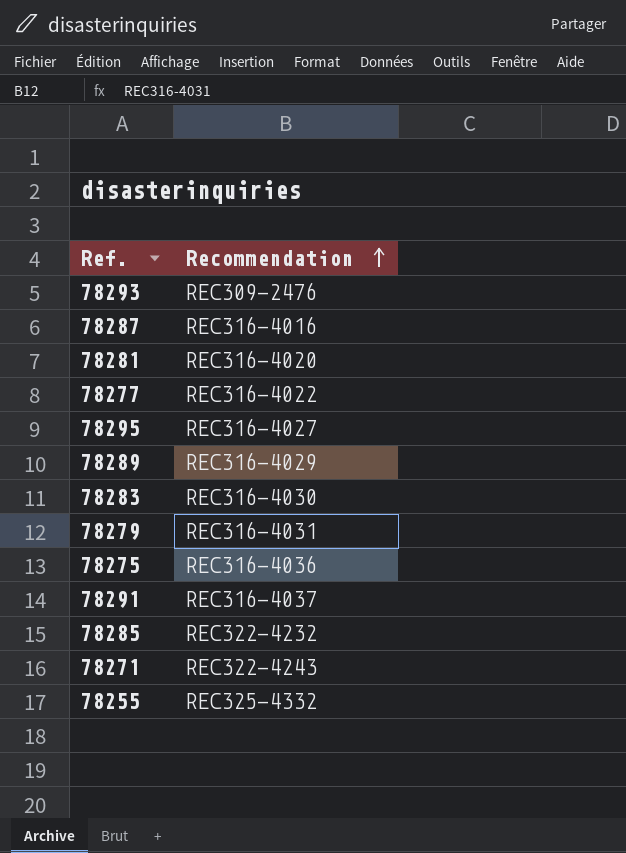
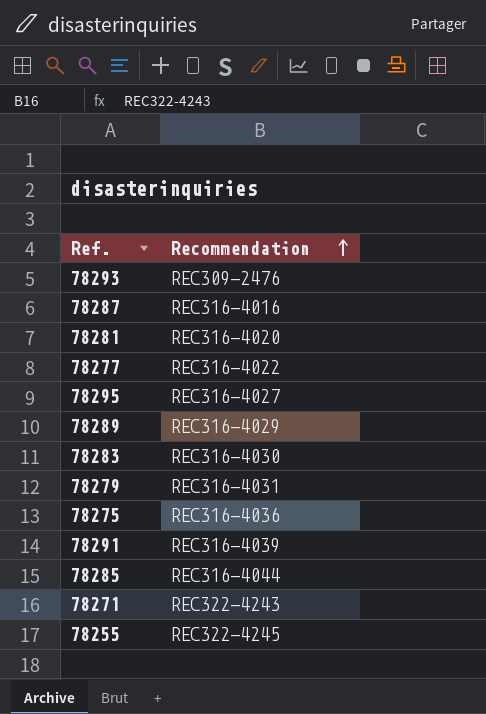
78291 | Recommendation: REC316-4037 -> REC316-4039
78285 | Recommendation: REC322-4232 -> REC316-4044
78255 | Recommendation: REC325-4332 -> REC322-4245

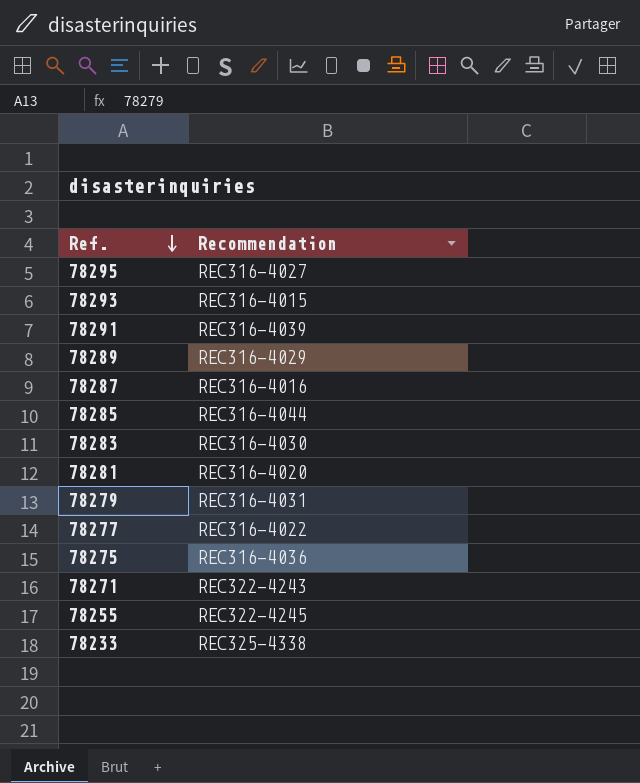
row order: Recommendation ascending -> Ref. descending
78293 | Recommendation: REC309-2476 -> REC316-4015
row 78233: none -> REC325-4338

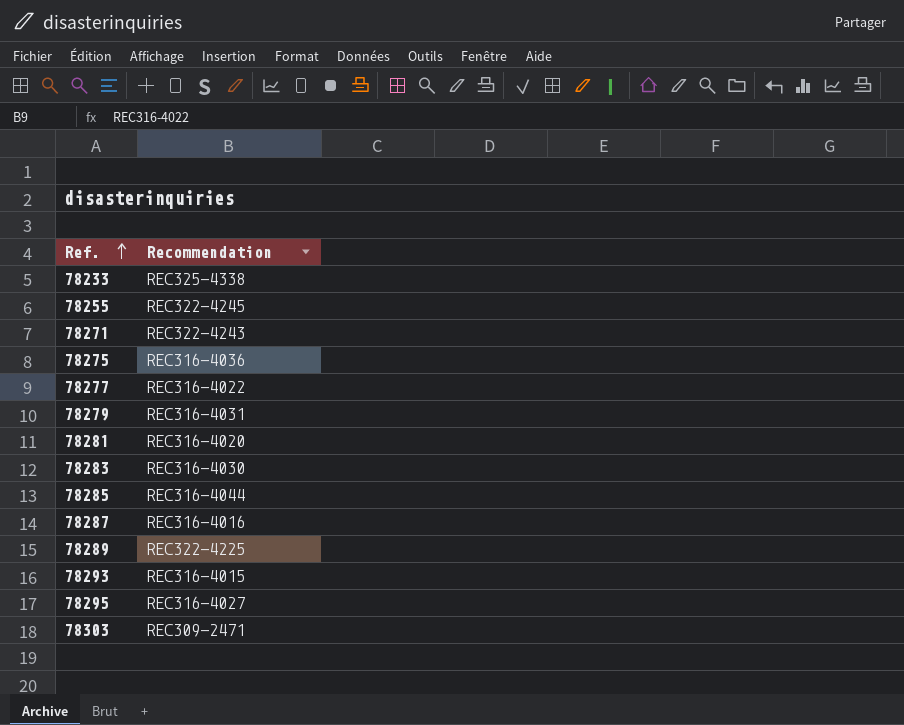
row order: Ref. descending -> Ref. ascending
row 78291: REC316-4039 -> none
78289 | Recommendation: REC316-4029 -> REC322-4225
row 78303: none -> REC309-2471

